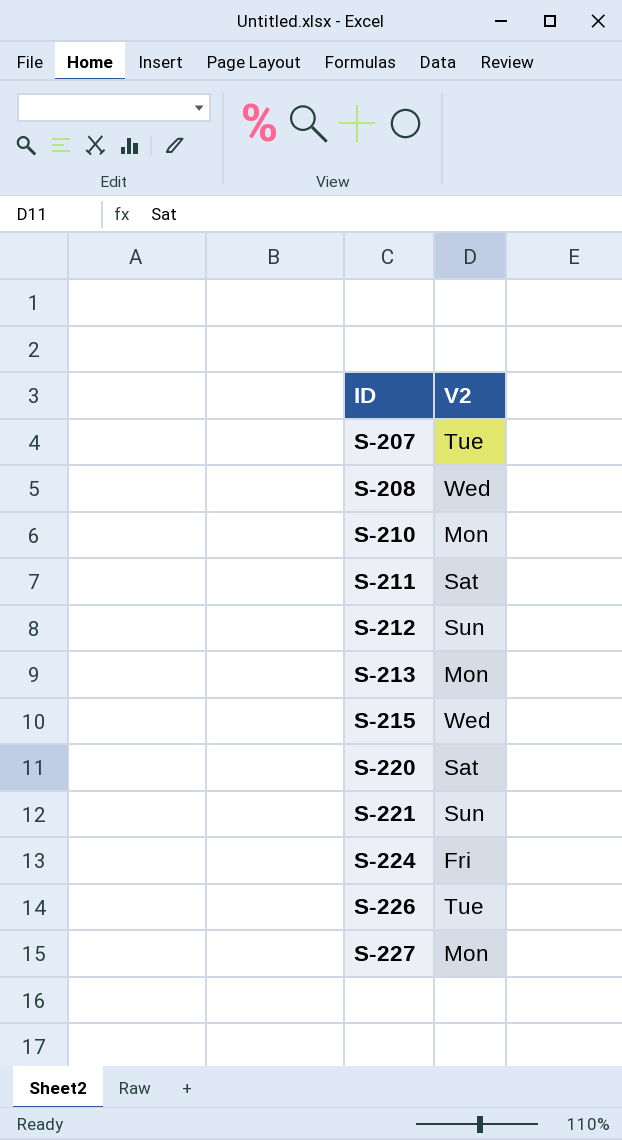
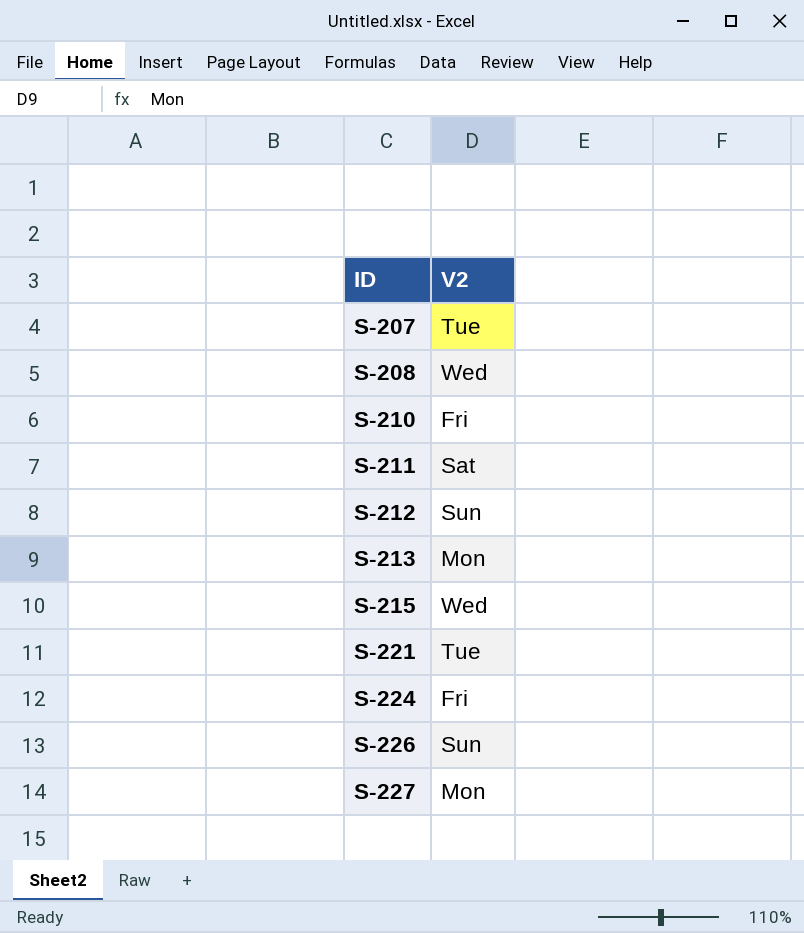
row S-220: Sat -> none
S-210 | V2: Mon -> Fri
S-221 | V2: Sun -> Tue
S-226 | V2: Tue -> Sun

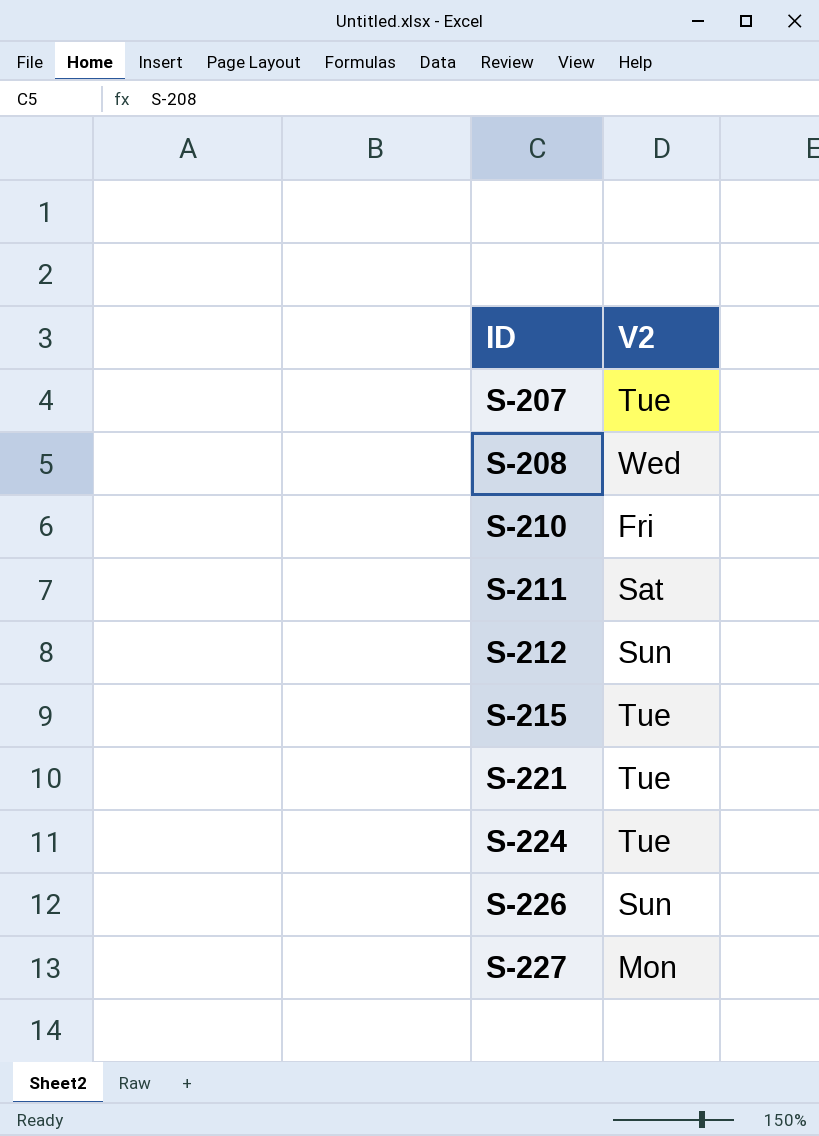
row S-213: Mon -> none
S-215 | V2: Wed -> Tue
S-224 | V2: Fri -> Tue

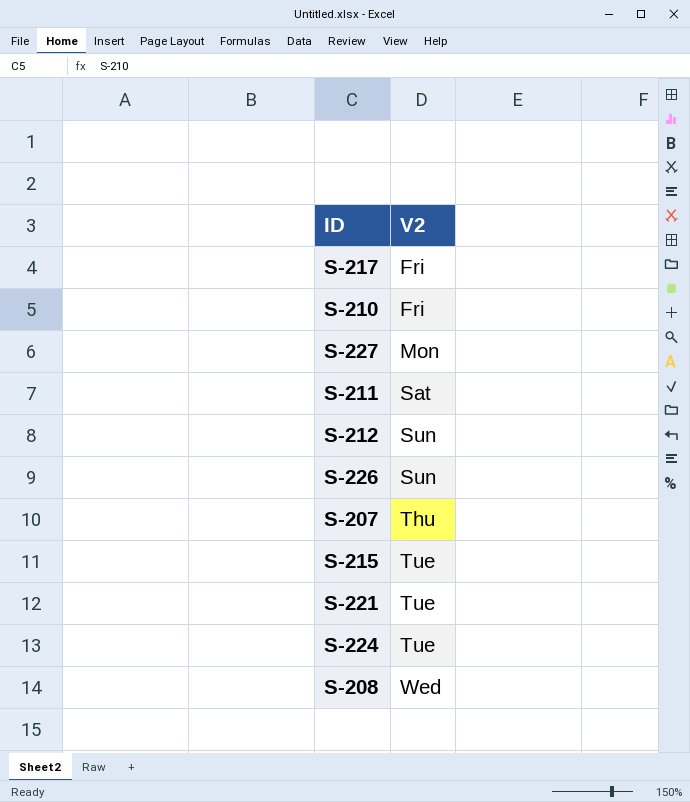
row order: ID ascending -> V2 ascending
row S-217: none -> Fri
S-207 | V2: Tue -> Thu

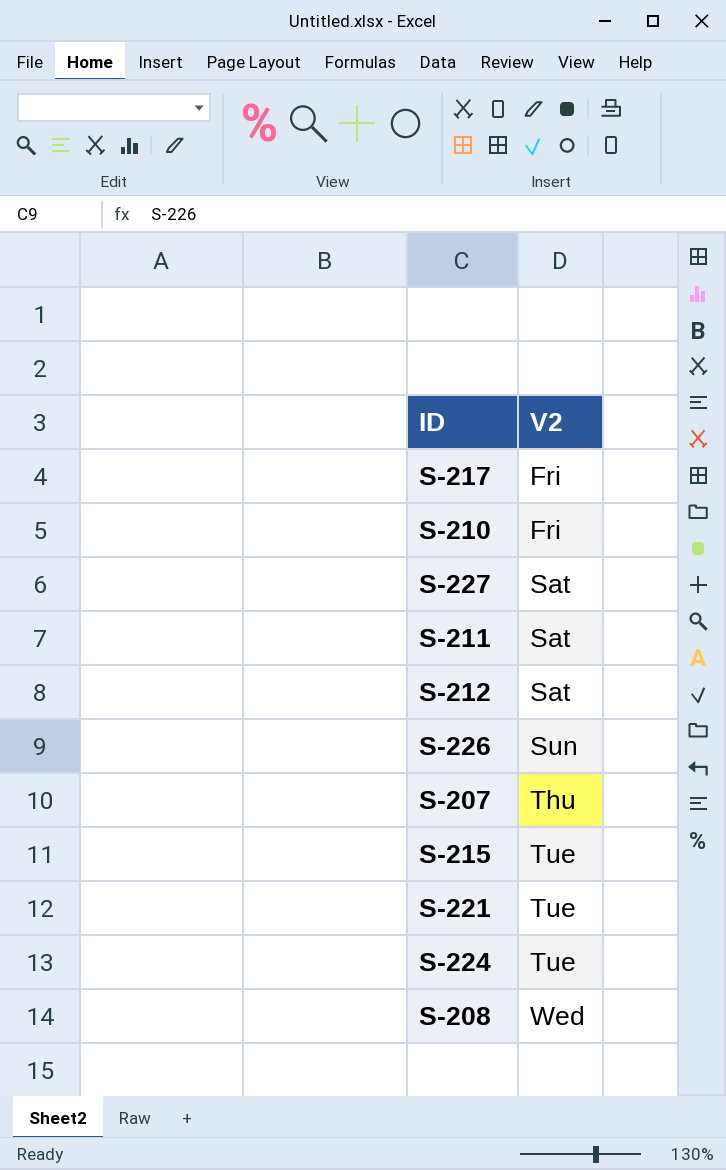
S-227 | V2: Mon -> Sat
S-212 | V2: Sun -> Sat

